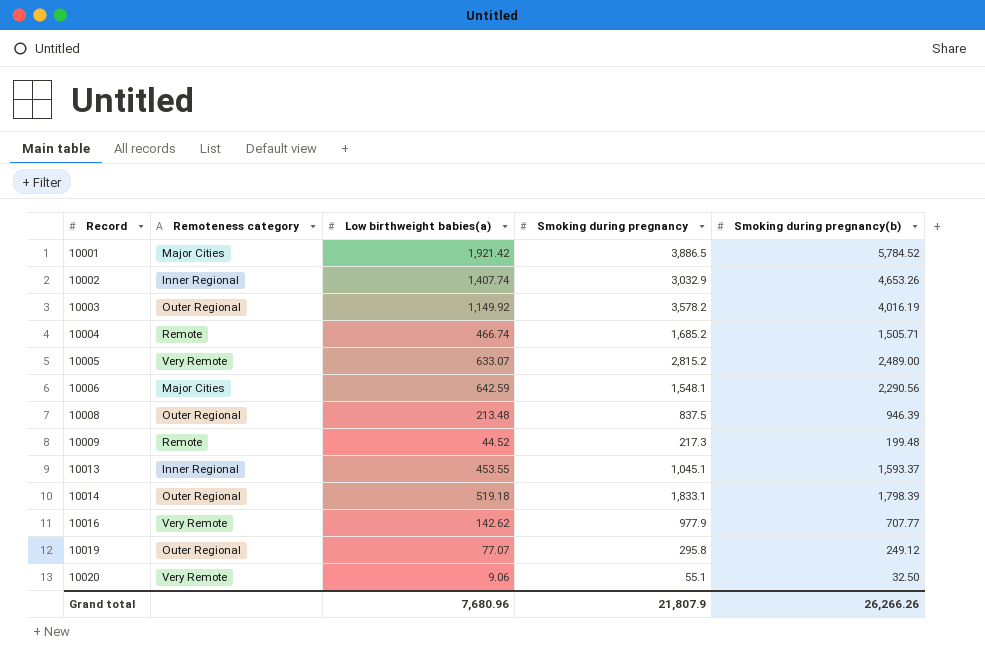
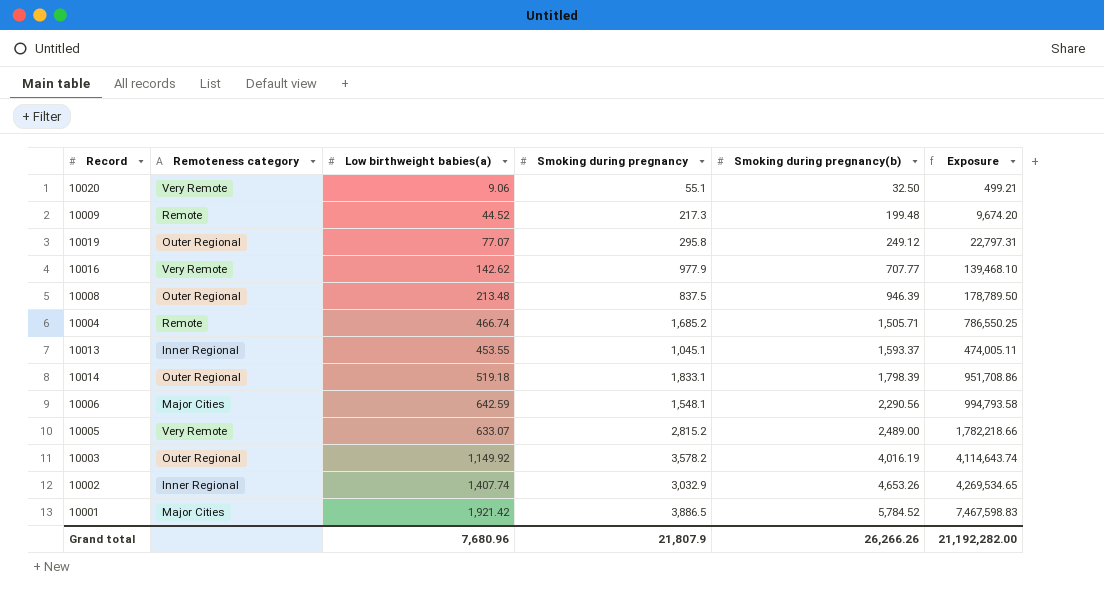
row order: Record ascending -> Smoking during pregnancy(b) ascending
column Exposure | formula: none -> [Low birthweight babies(a)] * [Smoking during pregnancy]

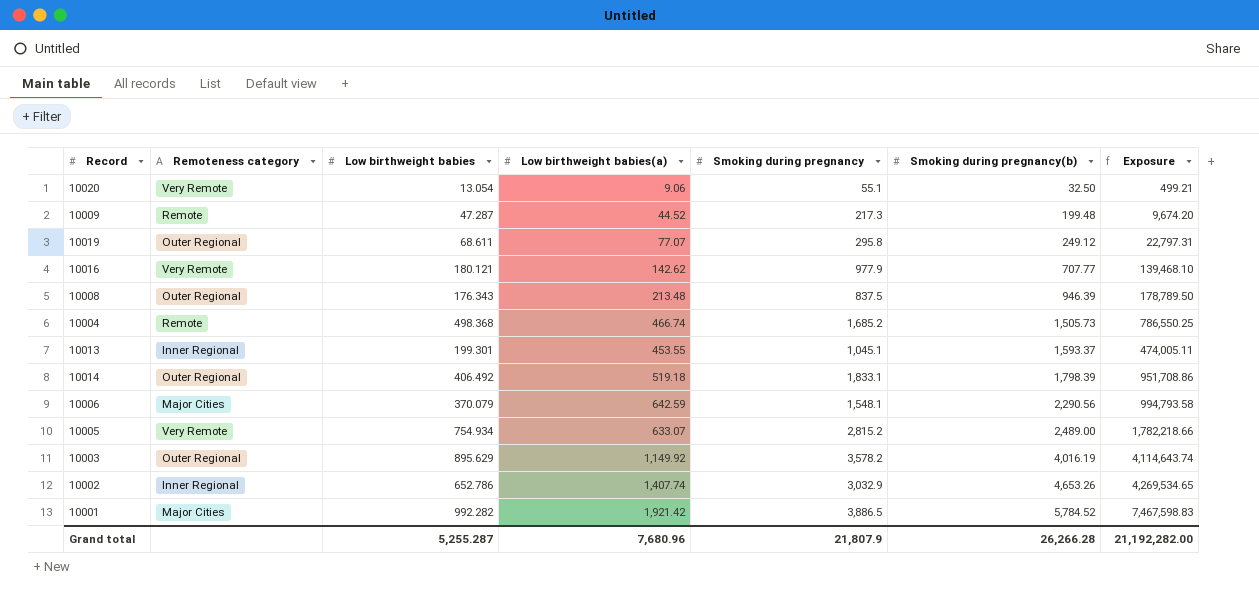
column Low birthweight babies | position: none -> 3
10004 | Smoking during pregnancy(b): 1,505.71 -> 1,505.73
Grand total | Smoking during pregnancy(b): 26,266.26 -> 26,266.28

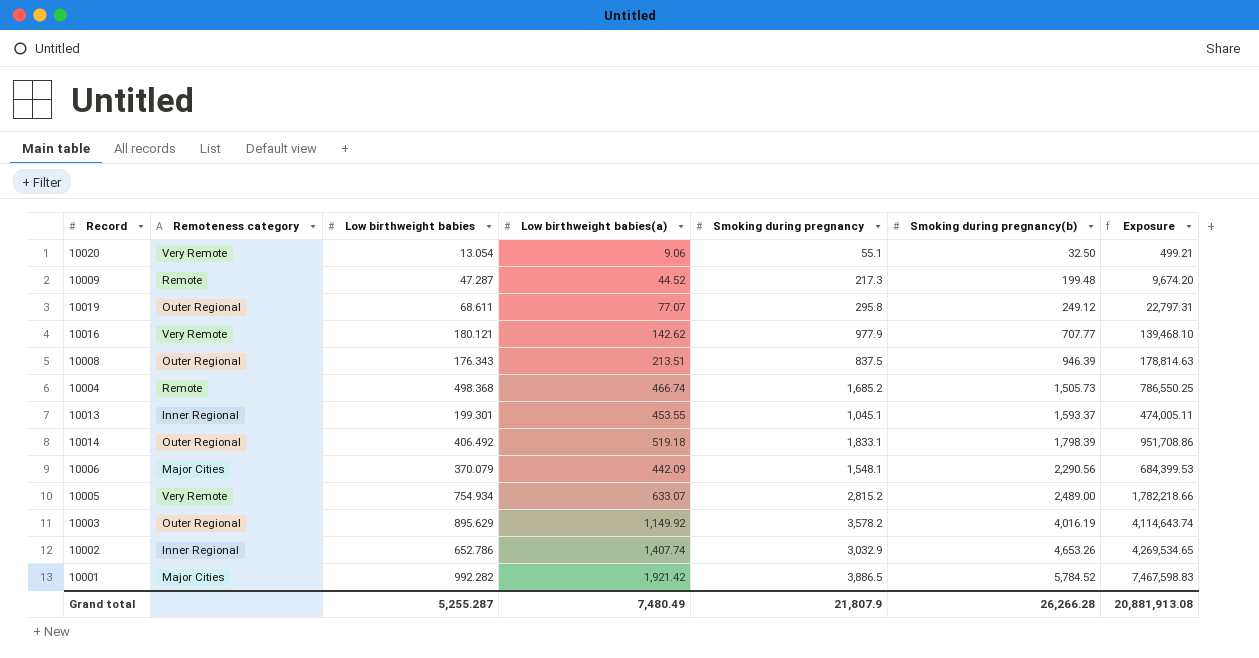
10008 | Low birthweight babies(a): 213.48 -> 213.51
10008 | Exposure: 178,789.50 -> 178,814.63
10006 | Low birthweight babies(a): 642.59 -> 442.09
10006 | Exposure: 994,793.58 -> 684,399.53
Grand total | Low birthweight babies(a): 7,680.96 -> 7,480.49
Grand total | Exposure: 21,192,282.00 -> 20,881,913.08

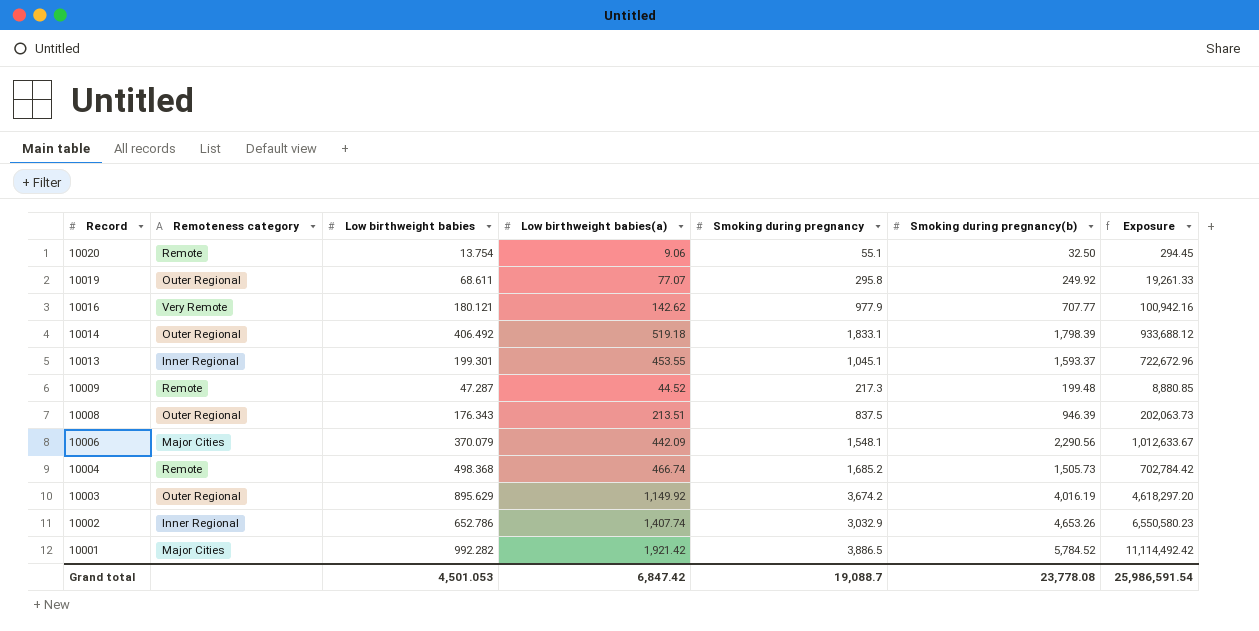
row order: Smoking during pregnancy(b) ascending -> Record descending
column Exposure | formula: [Low birthweight babies(a)] * [Smoking during pregnancy] -> [Low birthweight babies(a)] * [Smoking during pregnancy(b)]
row 10005: Very Remote | 754.934 | 633.07 | 2,815.2 | 2,489.00 | 1,782,218.66 -> none
10020 | Remoteness category: Very Remote -> Remote
10020 | Low birthweight babies: 13.054 -> 13.754
10019 | Smoking during pregnancy(b): 249.12 -> 249.92
10003 | Smoking during pregnancy: 3,578.2 -> 3,674.2
Grand total | Low birthweight babies: 5,255.287 -> 4,501.053
Grand total | Low birthweight babies(a): 7,480.49 -> 6,847.42
Grand total | Smoking during pregnancy: 21,807.9 -> 19,088.7
Grand total | Smoking during pregnancy(b): 26,266.28 -> 23,778.08
Grand total | Exposure: 20,881,913.08 -> 25,986,591.54

